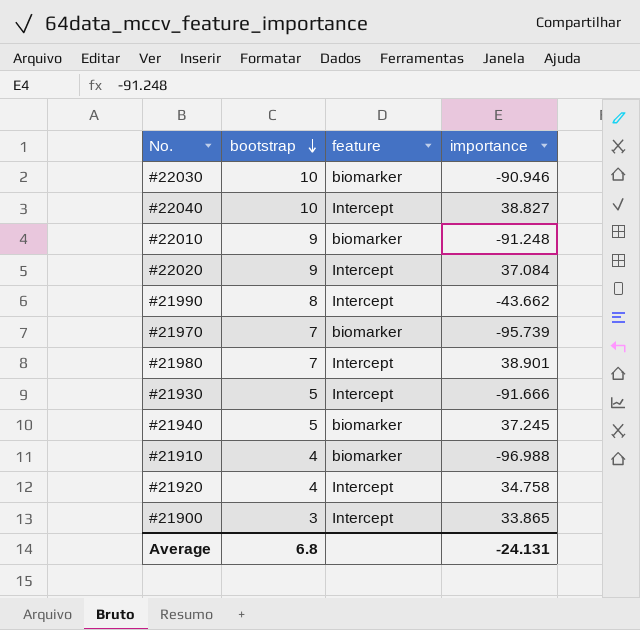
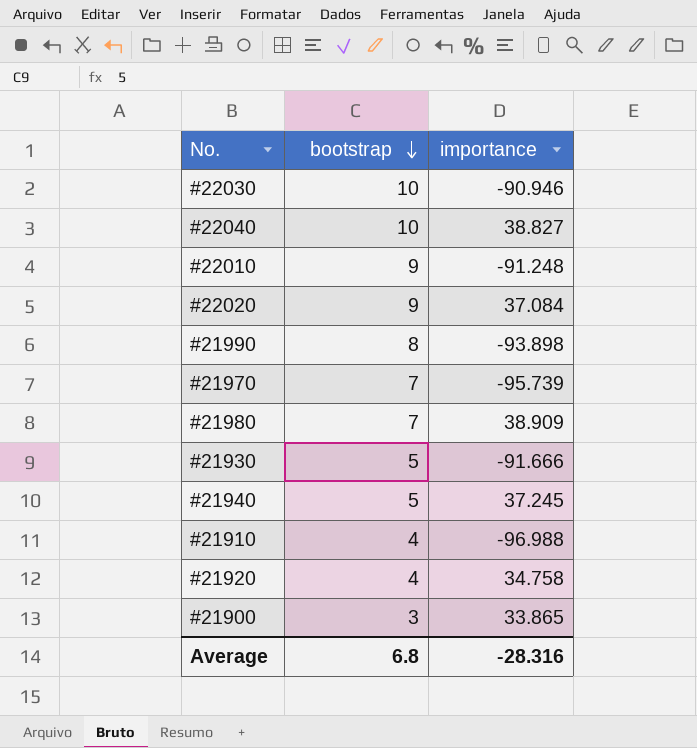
column feature | position: 3 -> none
#21990 | importance: -43.662 -> -93.898
#21980 | importance: 38.901 -> 38.909
Average | importance: -24.131 -> -28.316

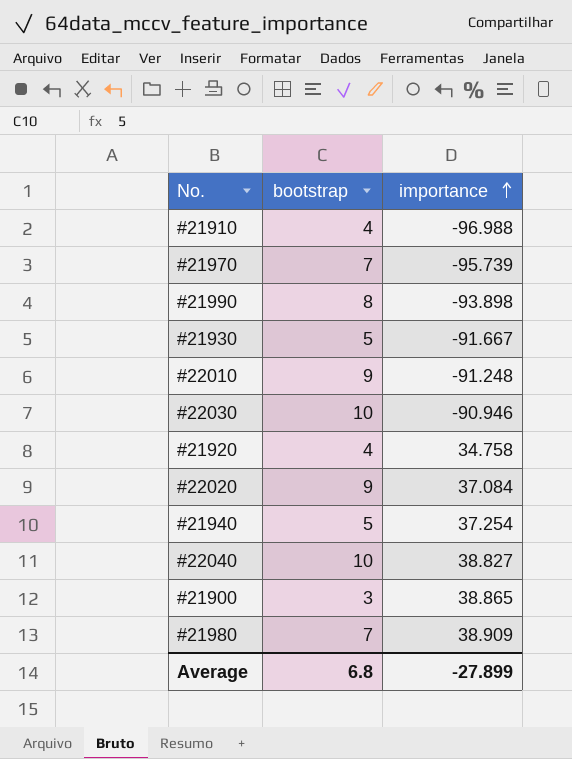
row order: bootstrap descending -> importance ascending
#21930 | importance: -91.666 -> -91.667
#21940 | importance: 37.245 -> 37.254
#21900 | importance: 33.865 -> 38.865
Average | importance: -28.316 -> -27.899

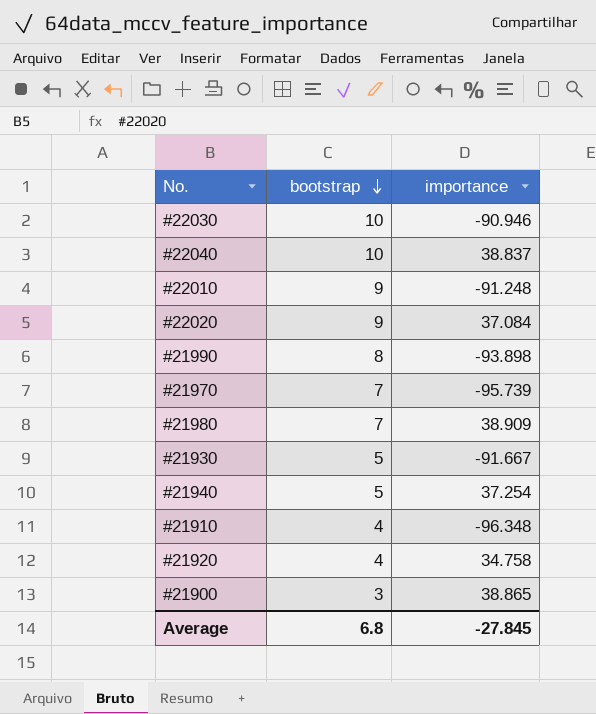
row order: importance ascending -> bootstrap descending
#22040 | importance: 38.827 -> 38.837
#21910 | importance: -96.988 -> -96.348
Average | importance: -27.899 -> -27.845

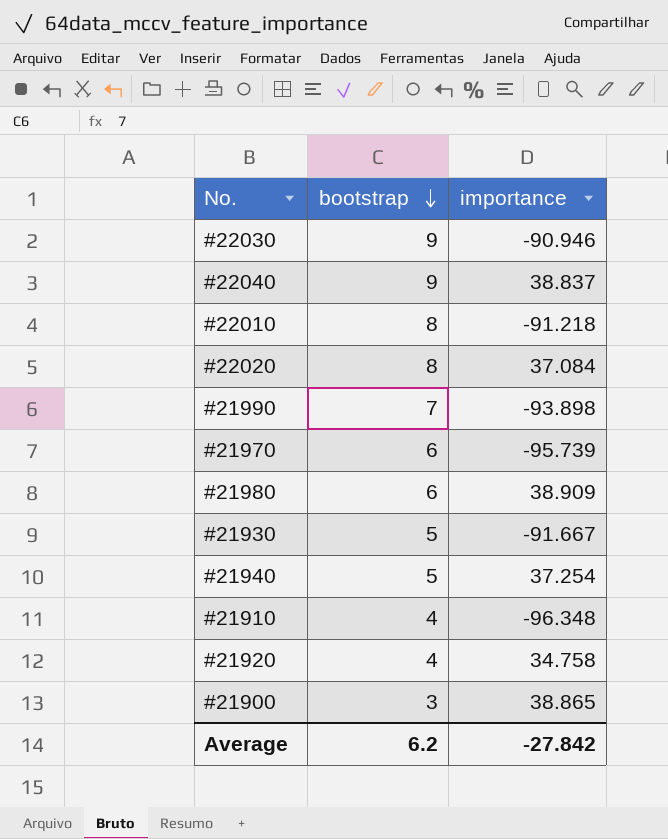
#22030 | bootstrap: 10 -> 9
#22040 | bootstrap: 10 -> 9
#22010 | bootstrap: 9 -> 8
#22010 | importance: -91.248 -> -91.218
#22020 | bootstrap: 9 -> 8
#21990 | bootstrap: 8 -> 7
#21970 | bootstrap: 7 -> 6
#21980 | bootstrap: 7 -> 6
Average | bootstrap: 6.8 -> 6.2
Average | importance: -27.845 -> -27.842

